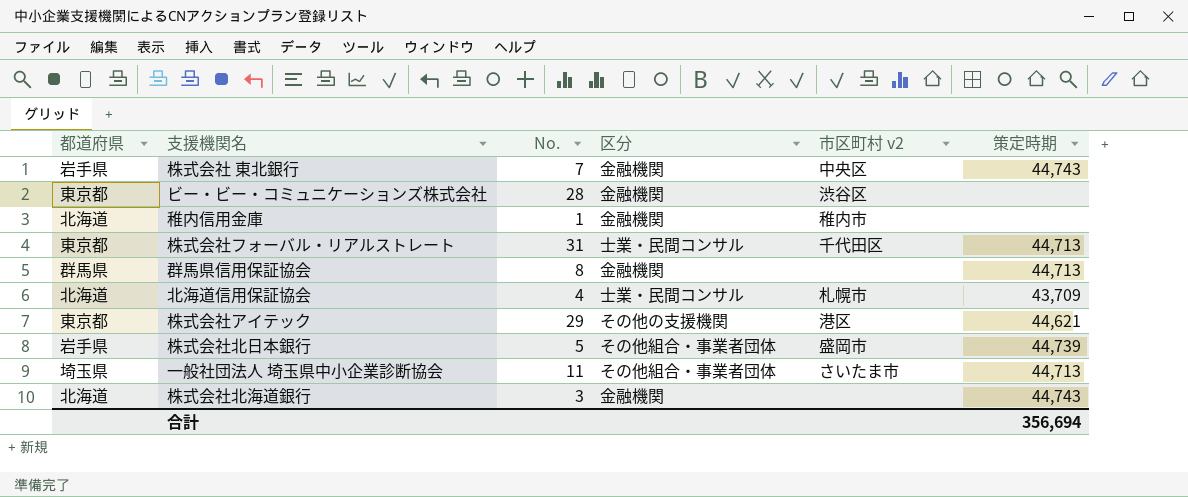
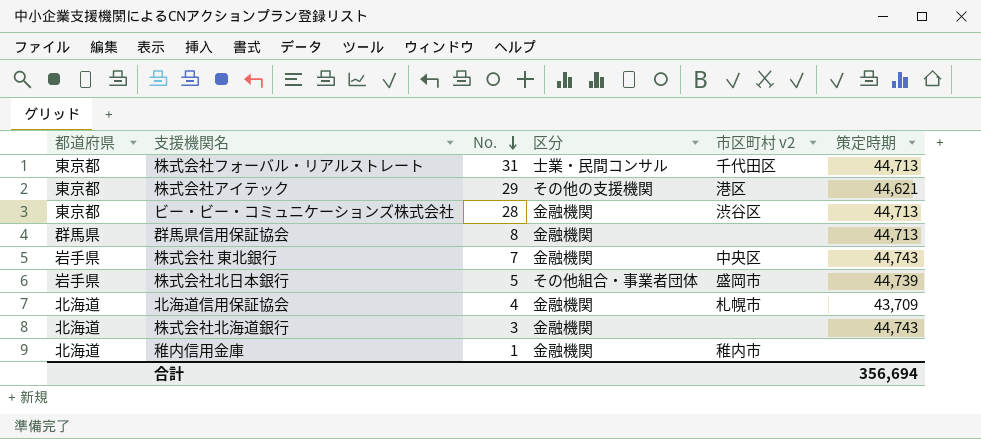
row order: none -> No. descending
row 一般社団法人 埼玉県中小企業診断協会: 埼玉県 | 11 | その他組合・事業者団体 | さいたま市 | 44,713 -> none
ビー・ビー・コミュニケーションズ株式会社 | 策定時期: none -> 44,713
北海道信用保証協会 | 区分: 士業・民間コンサル -> 金融機関

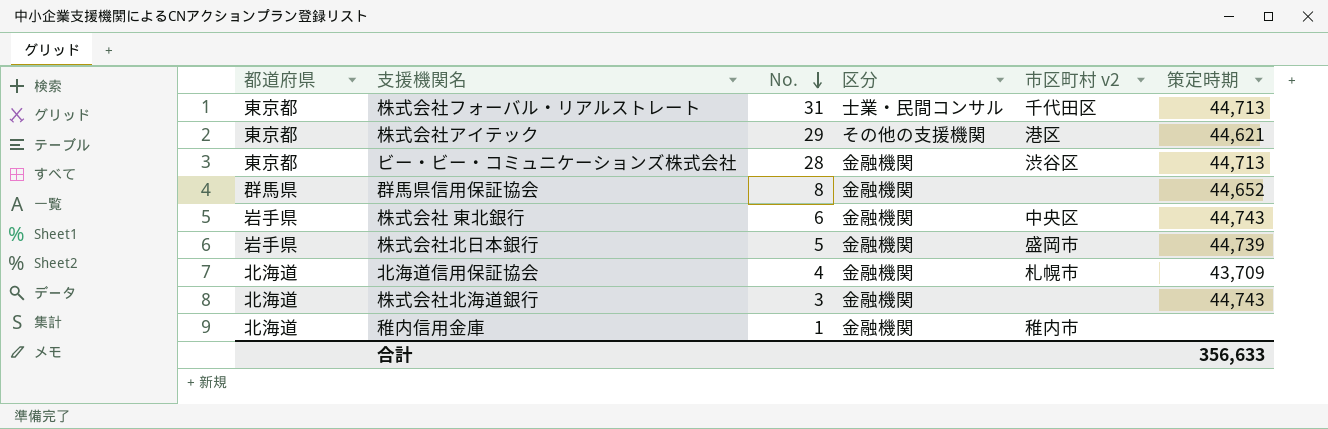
群馬県信用保証協会 | 策定時期: 44,713 -> 44,652
株式会社 東北銀行 | No.: 7 -> 6
株式会社北日本銀行 | 区分: その他組合・事業者団体 -> 金融機関
合計 | 策定時期: 356,694 -> 356,633

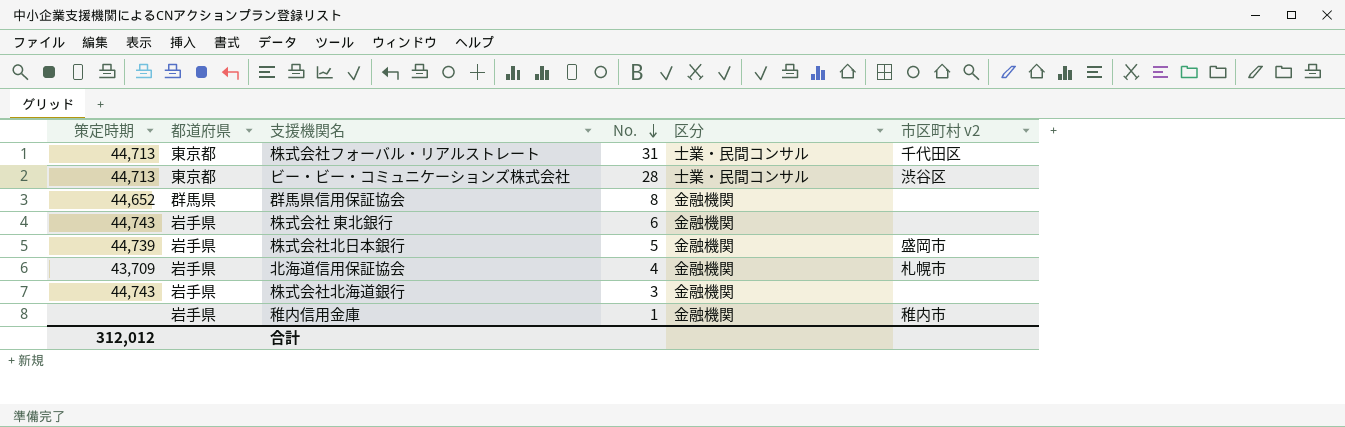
column 策定時期 | position: 6 -> 1
row 株式会社アイテック: 東京都 | 29 | その他の支援機関 | 港区 | 44,621 -> none
ビー・ビー・コミュニケーションズ株式会社 | 区分: 金融機関 -> 士業・民間コンサル
株式会社 東北銀行 | 市区町村 v2: 中央区 -> none
北海道信用保証協会 | 都道府県: 北海道 -> 岩手県
株式会社北海道銀行 | 都道府県: 北海道 -> 岩手県
稚内信用金庫 | 都道府県: 北海道 -> 岩手県
合計 | 策定時期: 356,633 -> 312,012

